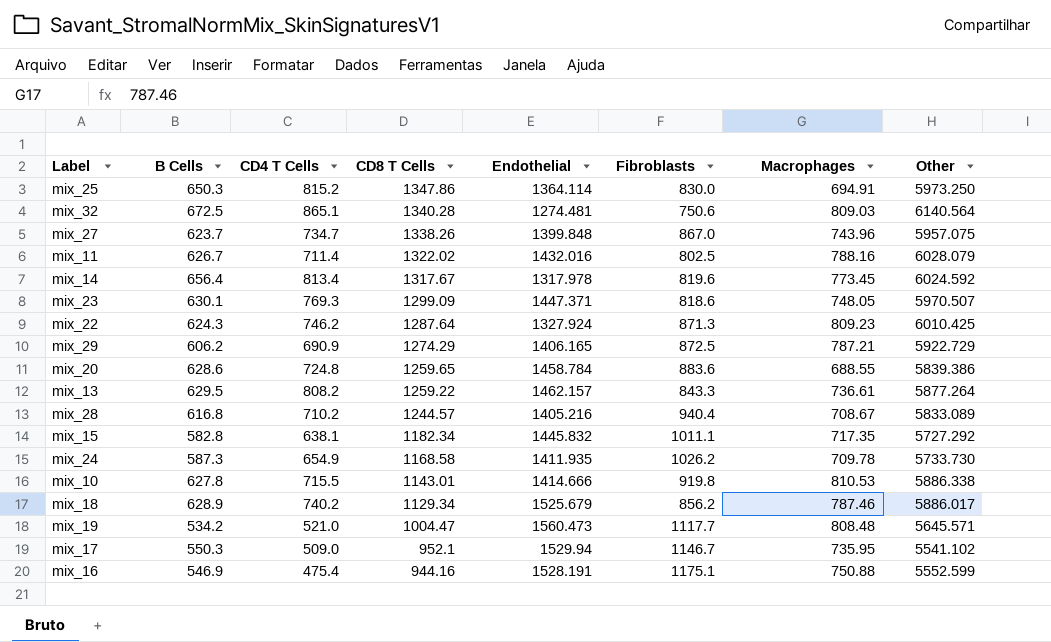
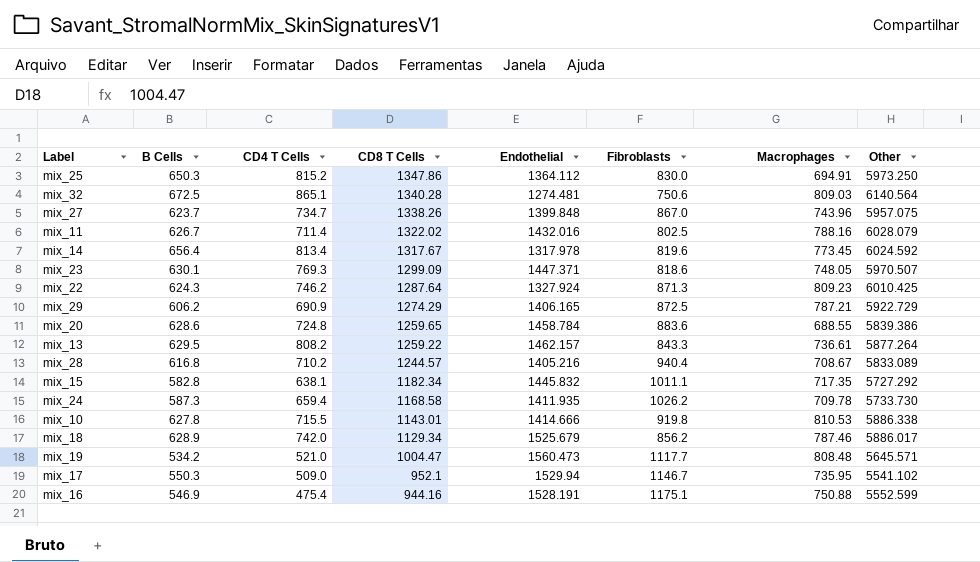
mix_25 | Endothelial: 1364.114 -> 1364.112
mix_24 | CD4 T Cells: 654.9 -> 659.4
mix_18 | CD4 T Cells: 740.2 -> 742.0

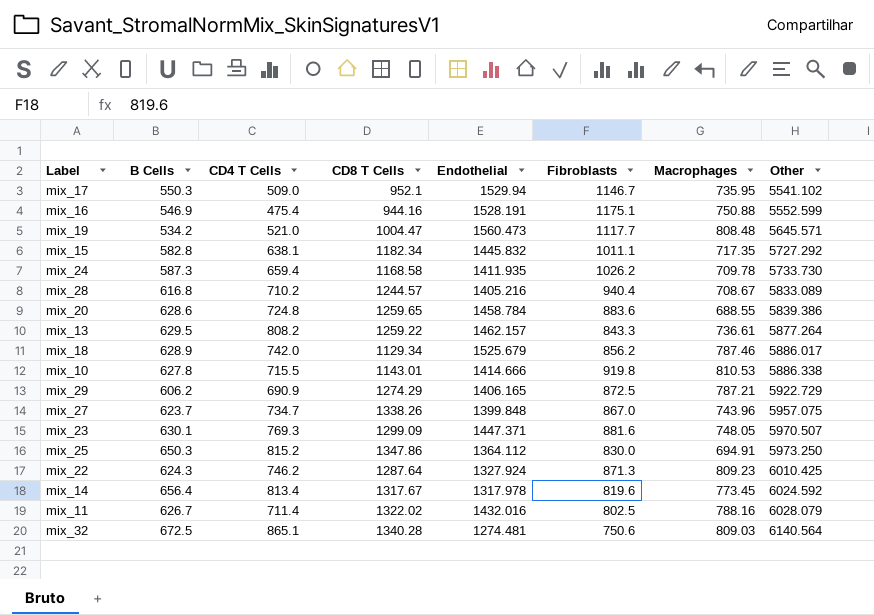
row order: CD8 T Cells descending -> Other ascending
mix_23 | Fibroblasts: 818.6 -> 881.6

